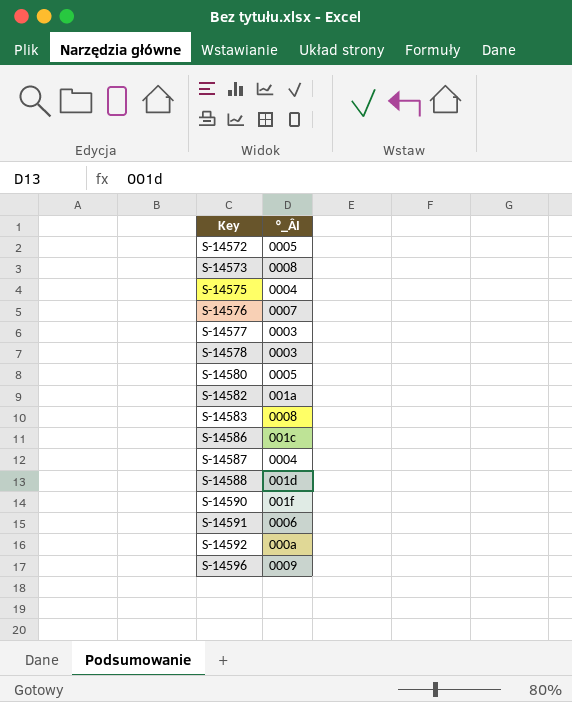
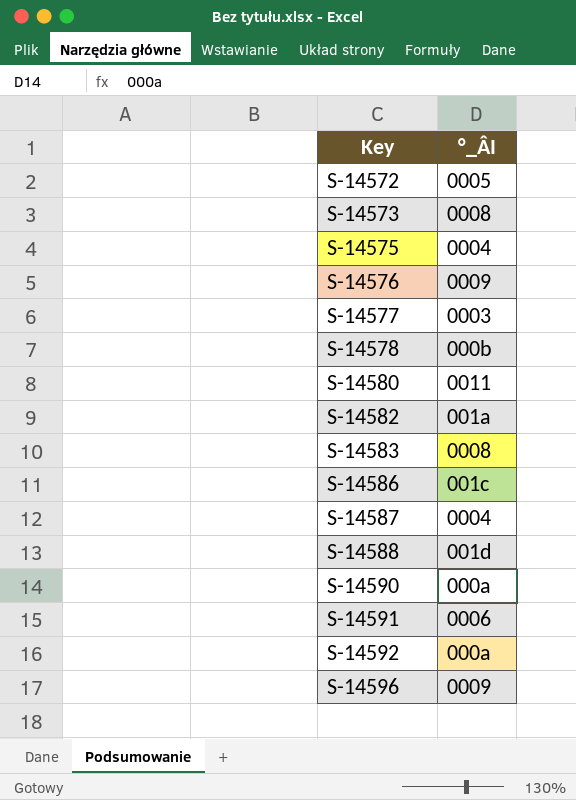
S-14576 | °_ÂI: 0007 -> 0009
S-14578 | °_ÂI: 0003 -> 000b
S-14580 | °_ÂI: 0005 -> 0011
S-14590 | °_ÂI: 001f -> 000a

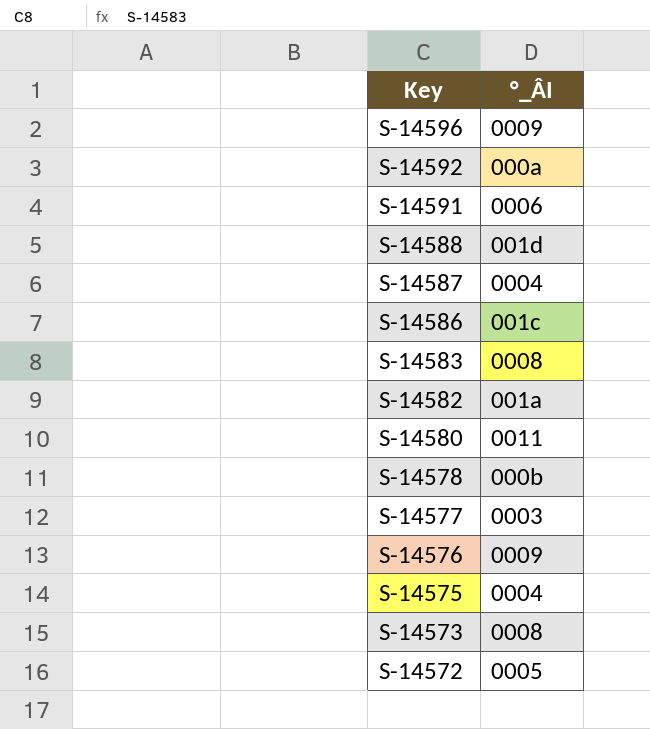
row order: Key ascending -> Key descending
row S-14590: 000a -> none

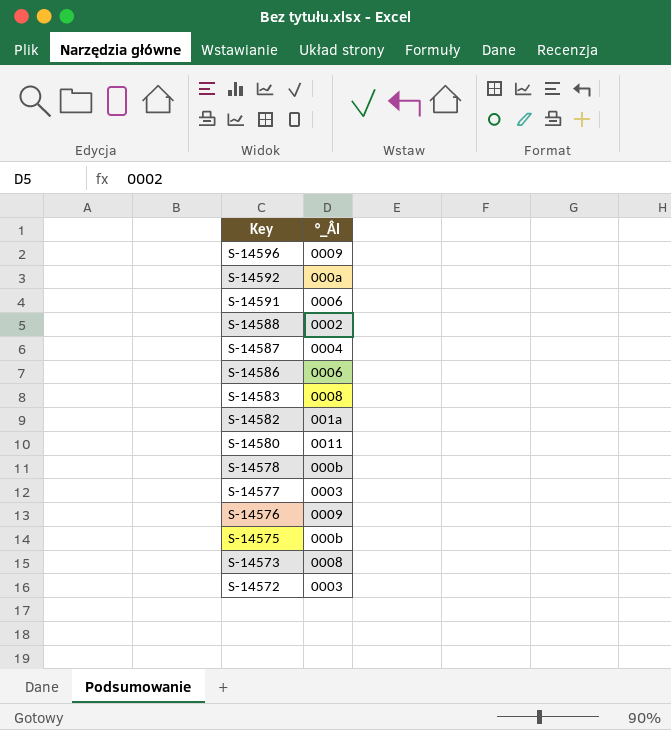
S-14588 | °_ÂI: 001d -> 0002
S-14586 | °_ÂI: 001c -> 0006
S-14575 | °_ÂI: 0004 -> 000b
S-14572 | °_ÂI: 0005 -> 0003

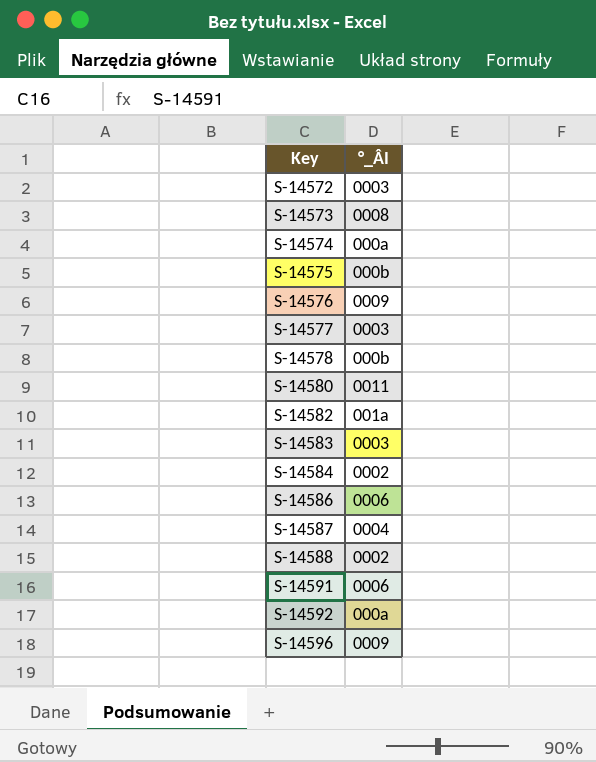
row order: Key descending -> Key ascending
row S-14574: none -> 000a
S-14583 | °_ÂI: 0008 -> 0003
row S-14584: none -> 0002

